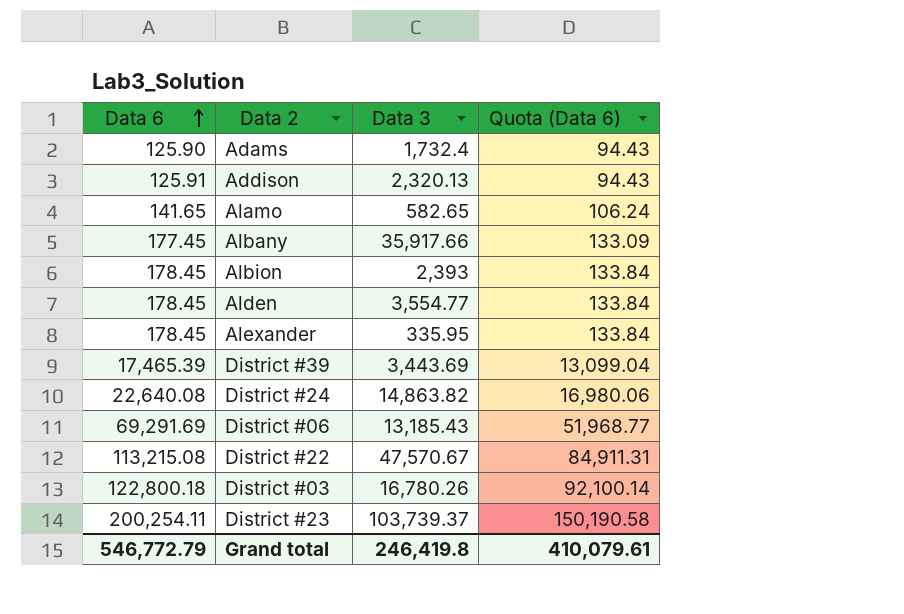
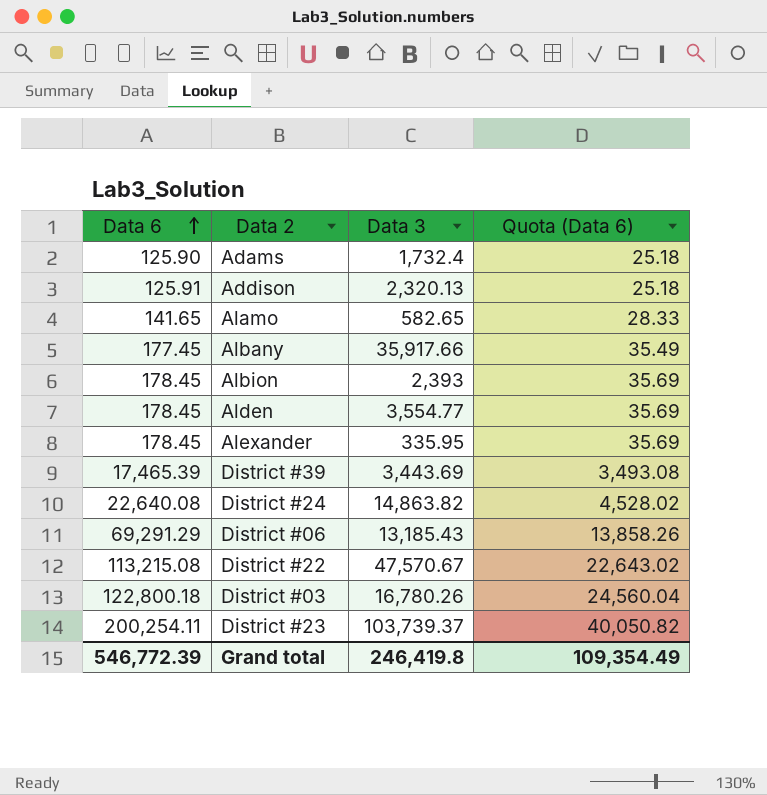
column Quota (Data 6) | formula: [Data 6] * 0.75 -> [Data 6] * 0.2
District #06 | Data 6: 69,291.69 -> 69,291.29
Grand total | Data 6: 546,772.79 -> 546,772.39
Grand total | Quota (Data 6): 410,079.61 -> 109,354.49

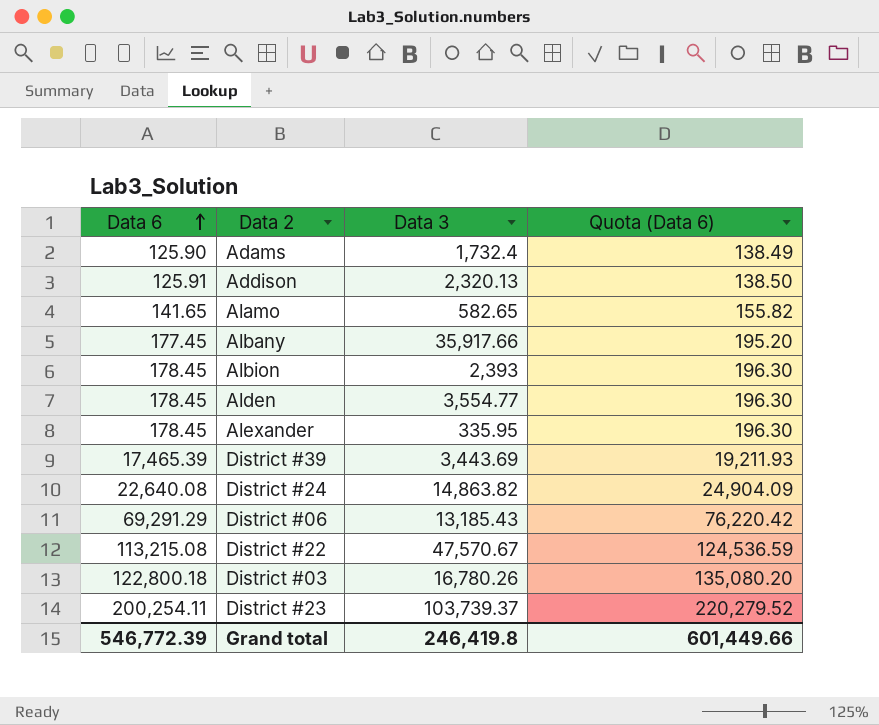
column Quota (Data 6) | formula: [Data 6] * 0.2 -> [Data 6] * 1.1
Grand total | Quota (Data 6): 109,354.49 -> 601,449.66

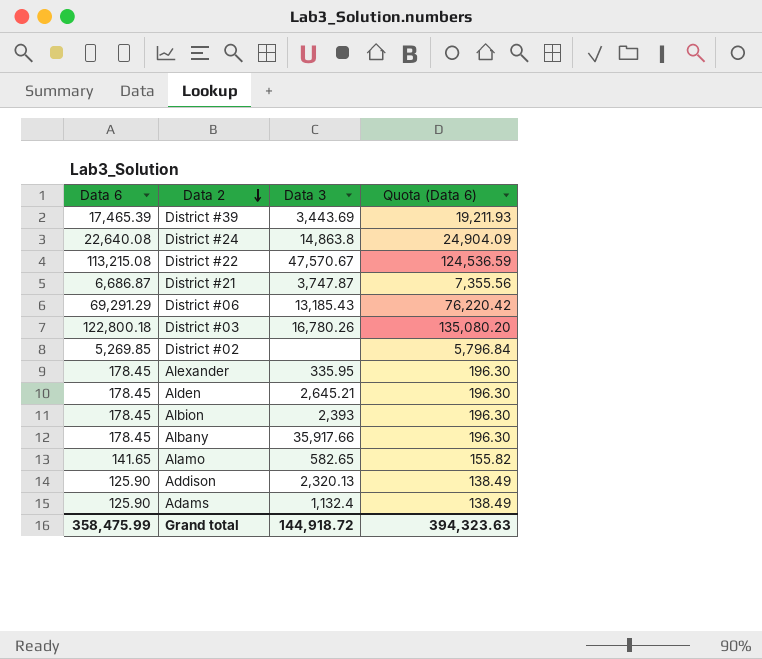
row order: Data 6 ascending -> Data 2 descending
row District #23: 200,254.11 | 103,739.37 | 220,279.52 -> none
District #24 | Data 3: 14,863.82 -> 14,863.8
row District #21: none -> 6,686.87 | 3,747.87 | 7,355.56
row District #02: none -> 5,269.85 | none | 5,796.84
Alden | Data 3: 3,554.77 -> 2,645.21
Albany | Data 6: 177.45 -> 178.45
Albany | Quota (Data 6): 195.20 -> 196.30
Addison | Data 6: 125.91 -> 125.90
Addison | Quota (Data 6): 138.50 -> 138.49
Adams | Data 3: 1,732.4 -> 1,132.4
Grand total | Data 6: 546,772.39 -> 358,475.99
Grand total | Data 3: 246,419.8 -> 144,918.72
Grand total | Quota (Data 6): 601,449.66 -> 394,323.63

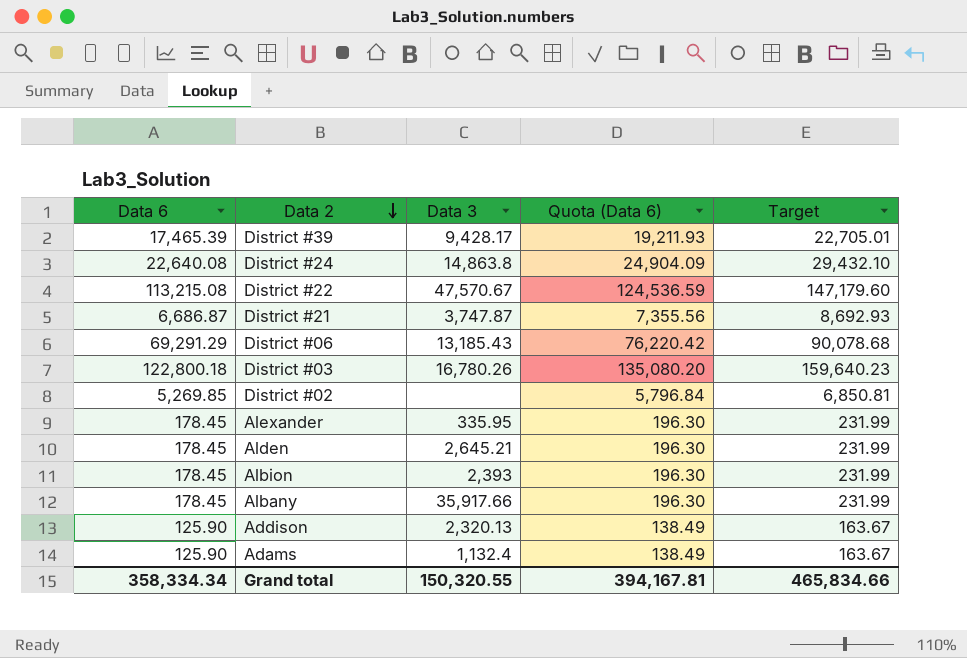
column Target | formula: none -> [Data 6] * 1.3
row Alamo: 141.65 | 582.65 | 155.82 -> none
District #39 | Data 3: 3,443.69 -> 9,428.17
Grand total | Data 6: 358,475.99 -> 358,334.34
Grand total | Data 3: 144,918.72 -> 150,320.55
Grand total | Quota (Data 6): 394,323.63 -> 394,167.81

